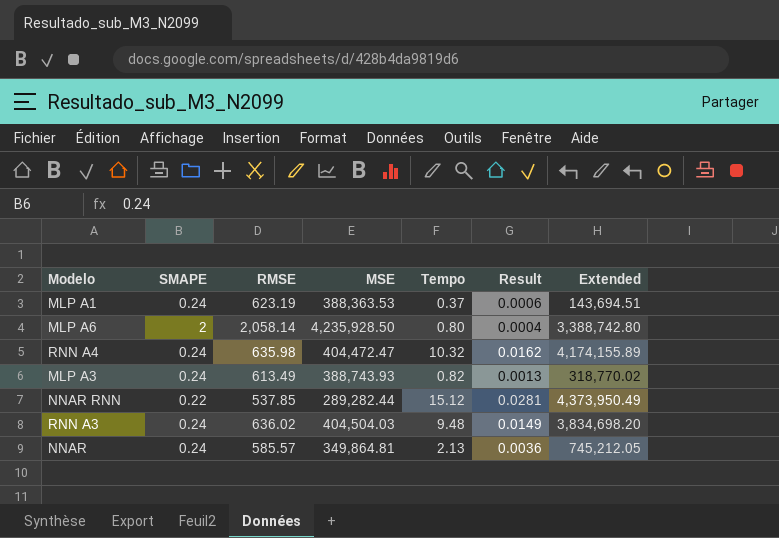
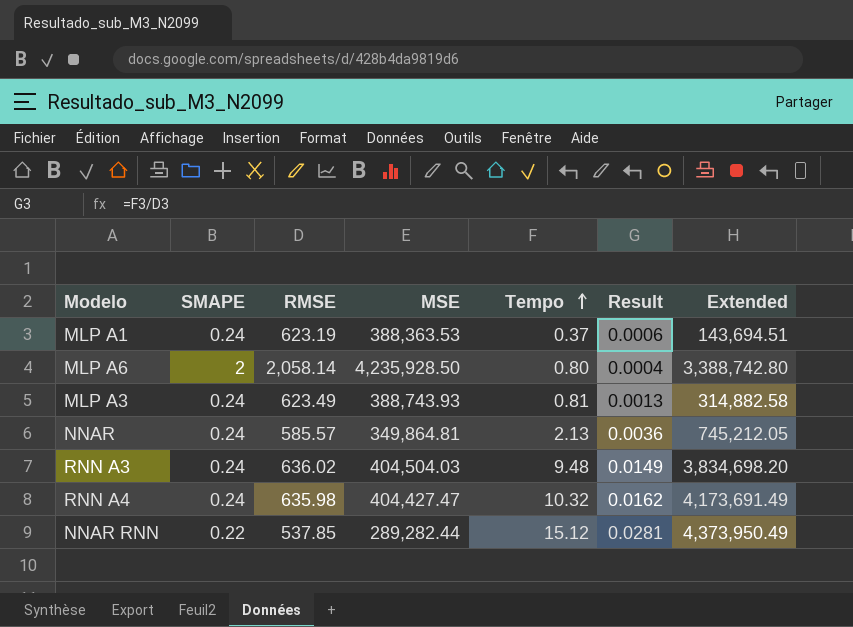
row order: none -> Tempo ascending
MLP A3 | RMSE: 613.49 -> 623.49
MLP A3 | Tempo: 0.82 -> 0.81
MLP A3 | Extended: 318,770.02 -> 314,882.58
RNN A4 | MSE: 404,472.47 -> 404,427.47
RNN A4 | Extended: 4,174,155.89 -> 4,173,691.49

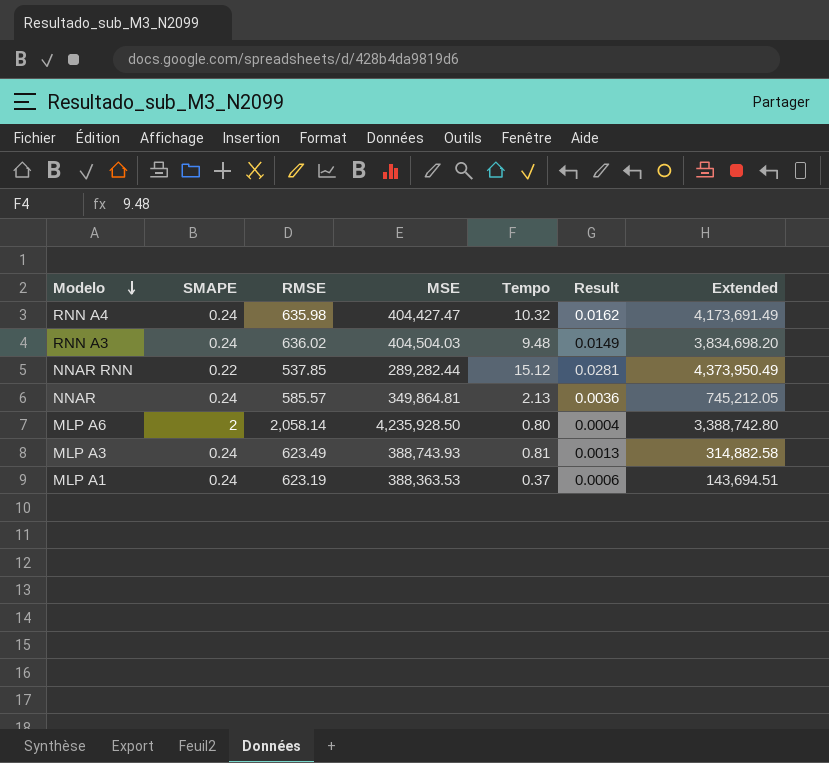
row order: Tempo ascending -> Modelo descending

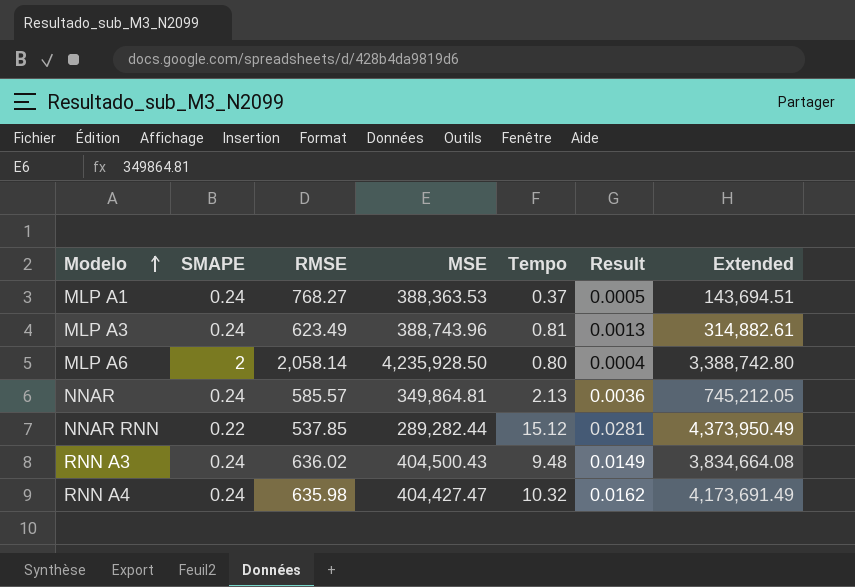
row order: Modelo descending -> Modelo ascending
MLP A1 | RMSE: 623.19 -> 768.27
MLP A1 | Result: 0.0006 -> 0.0005
MLP A3 | MSE: 388,743.93 -> 388,743.96
MLP A3 | Extended: 314,882.58 -> 314,882.61
RNN A3 | MSE: 404,504.03 -> 404,500.43
RNN A3 | Extended: 3,834,698.20 -> 3,834,664.08

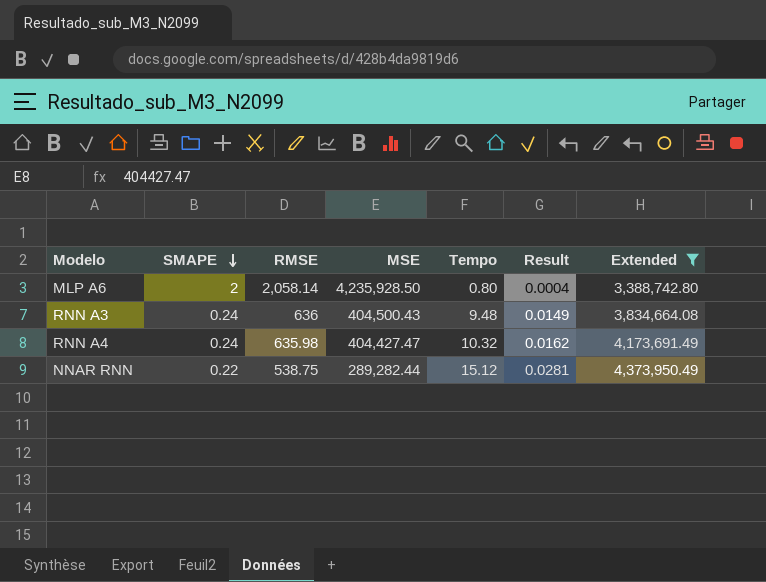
filter: none -> Extended >= 3,388,742.80
row order: Modelo ascending -> SMAPE descending
RNN A3 | RMSE: 636.02 -> 636
NNAR RNN | RMSE: 537.85 -> 538.75

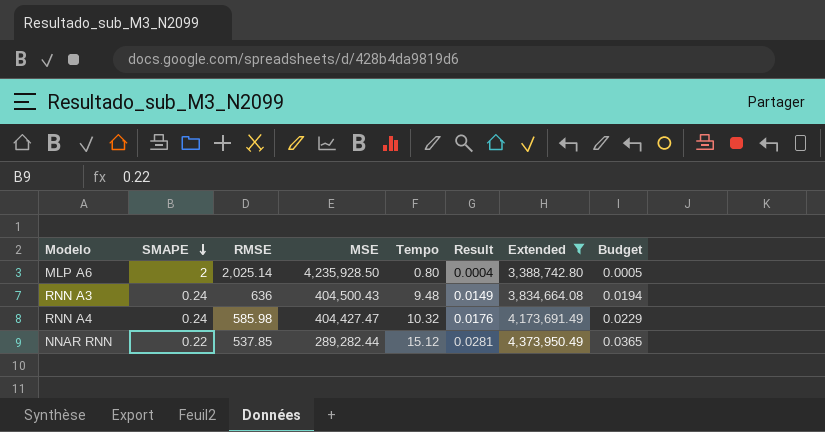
column Budget | formula: none -> [Result] * 1.3
MLP A6 | RMSE: 2,058.14 -> 2,025.14
RNN A4 | RMSE: 635.98 -> 585.98
RNN A4 | Result: 0.0162 -> 0.0176
NNAR RNN | RMSE: 538.75 -> 537.85

